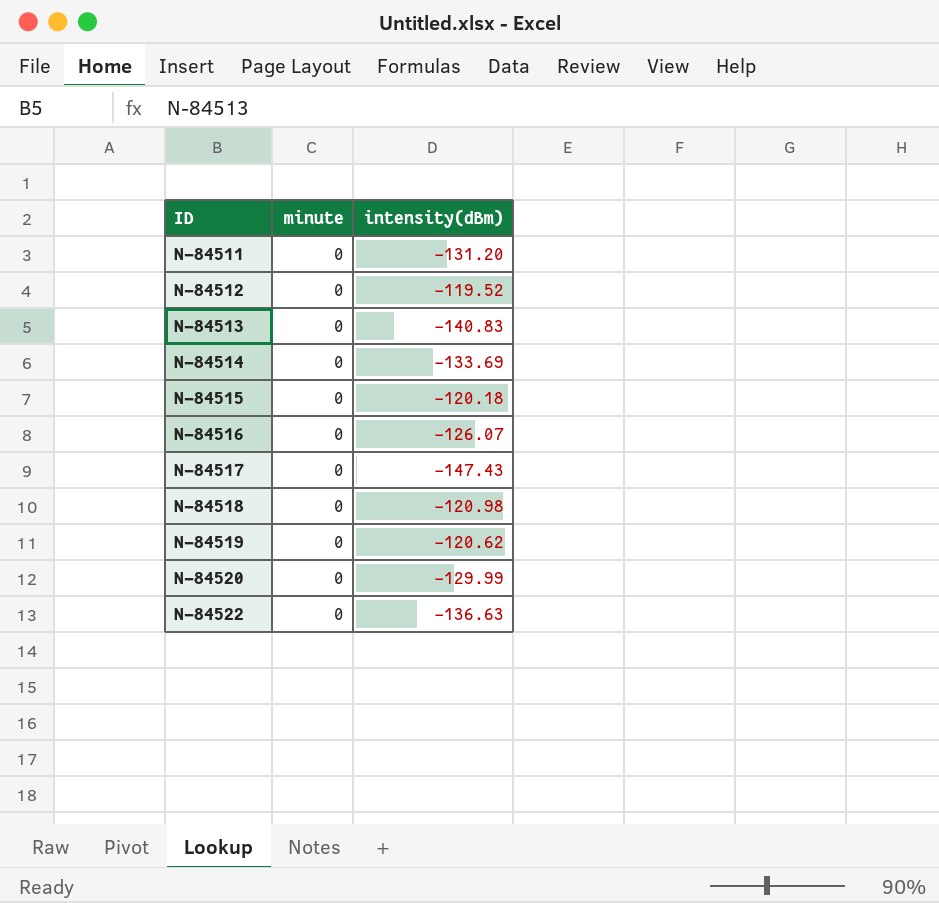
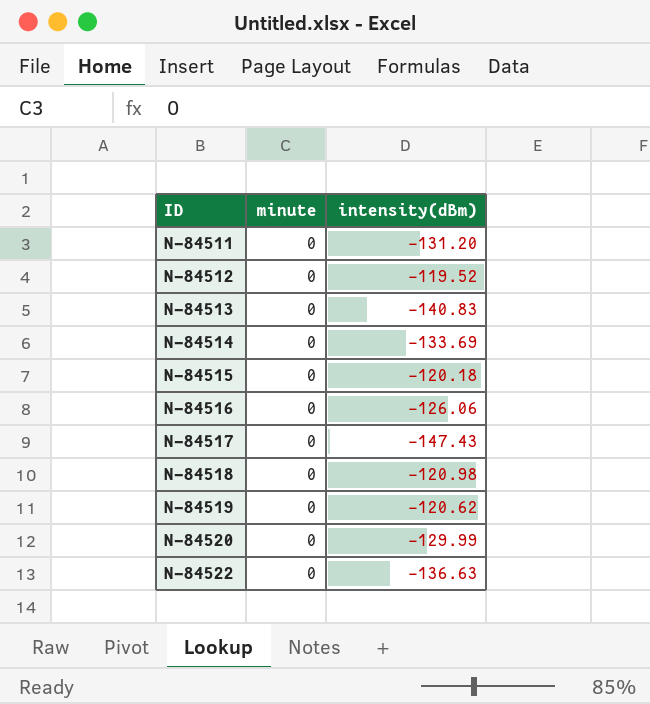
N-84516 | intensity(dBm): -126.07 -> -126.06

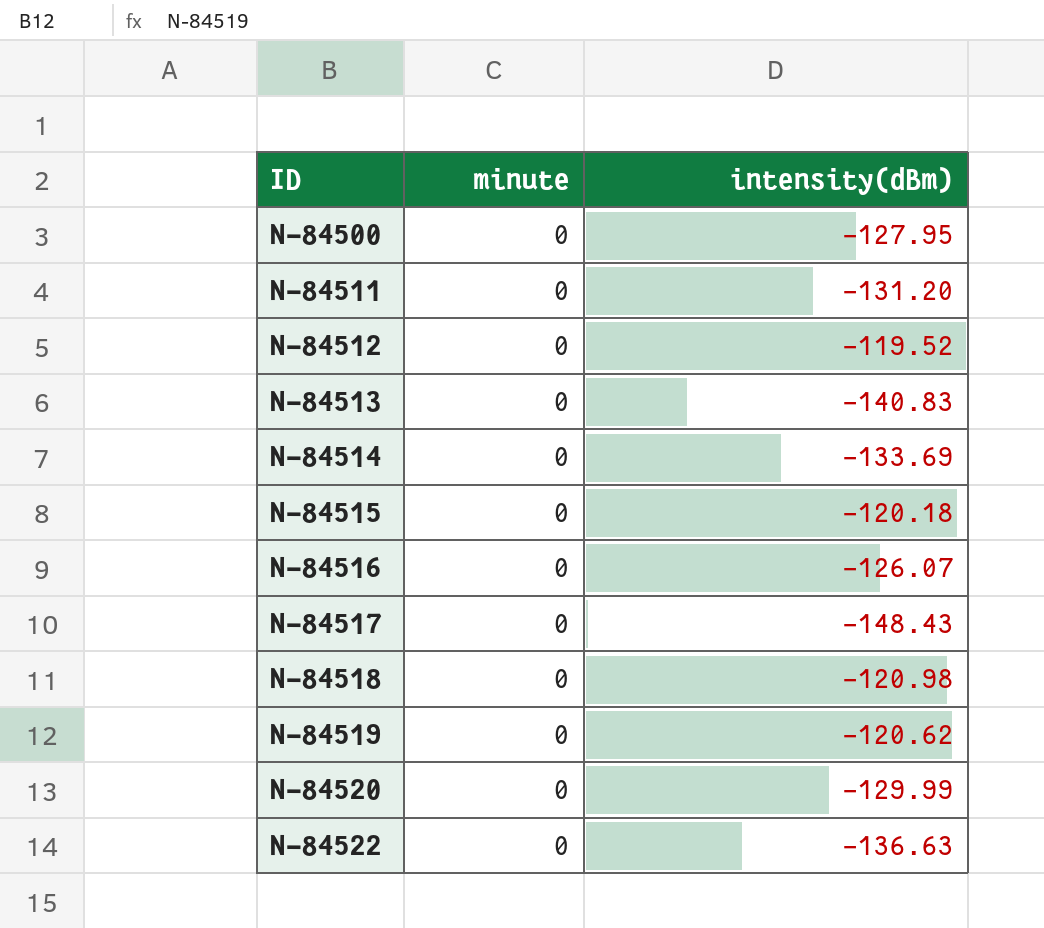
row N-84500: none -> 0 | -127.95
N-84516 | intensity(dBm): -126.06 -> -126.07
N-84517 | intensity(dBm): -147.43 -> -148.43

